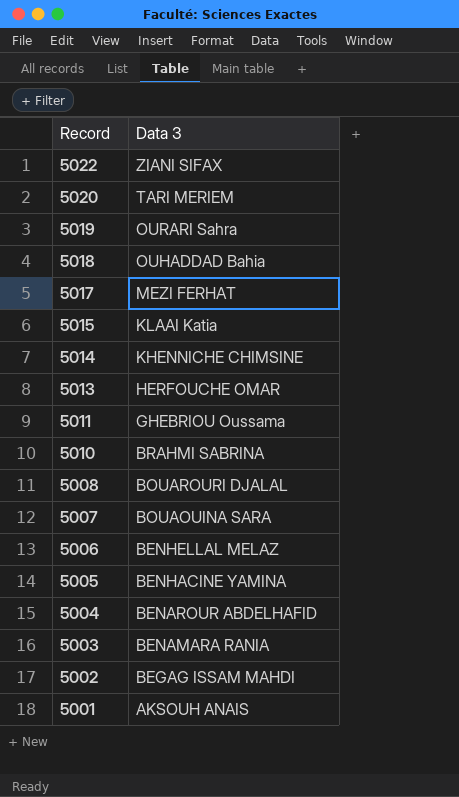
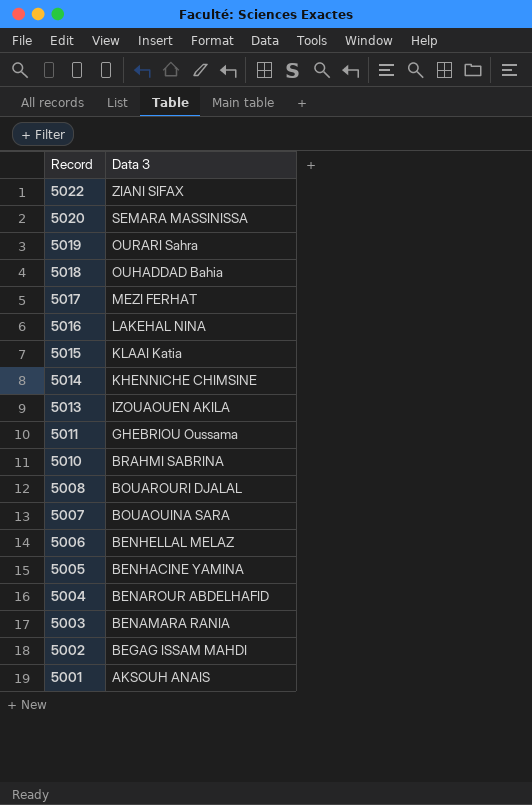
5020 | Data 3: TARI MERIEM -> SEMARA MASSINISSA
row 5016: none -> LAKEHAL NINA
5013 | Data 3: HERFOUCHE OMAR -> IZOUAOUEN AKILA

